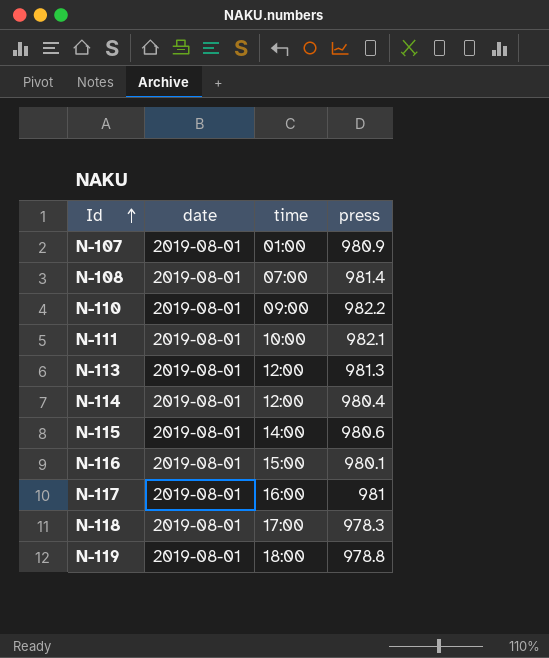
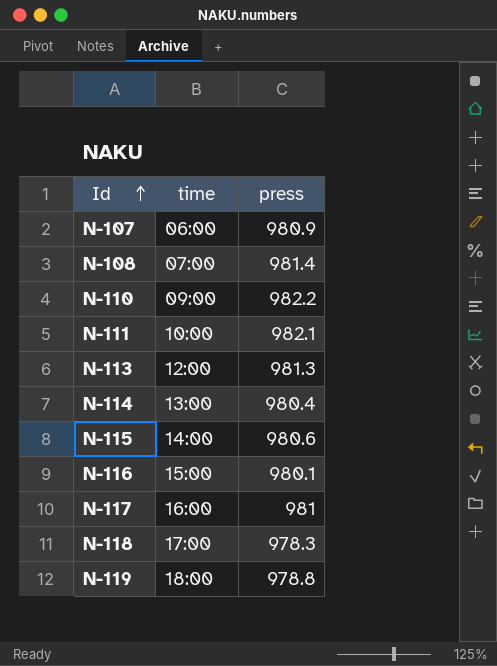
column date | position: 2 -> none
N-107 | time: 01:00 -> 06:00
N-114 | time: 12:00 -> 13:00

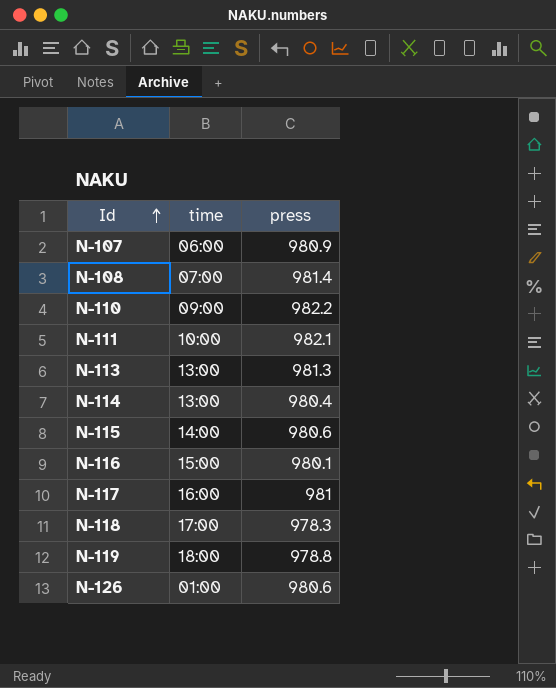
N-113 | time: 12:00 -> 13:00
row N-126: none -> 01:00 | 980.6

